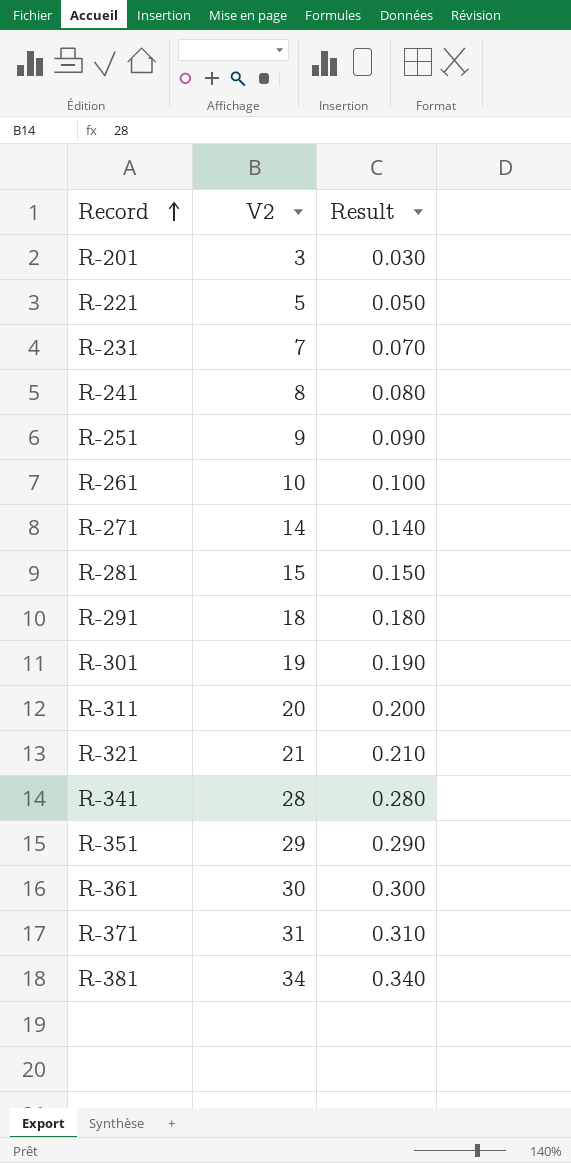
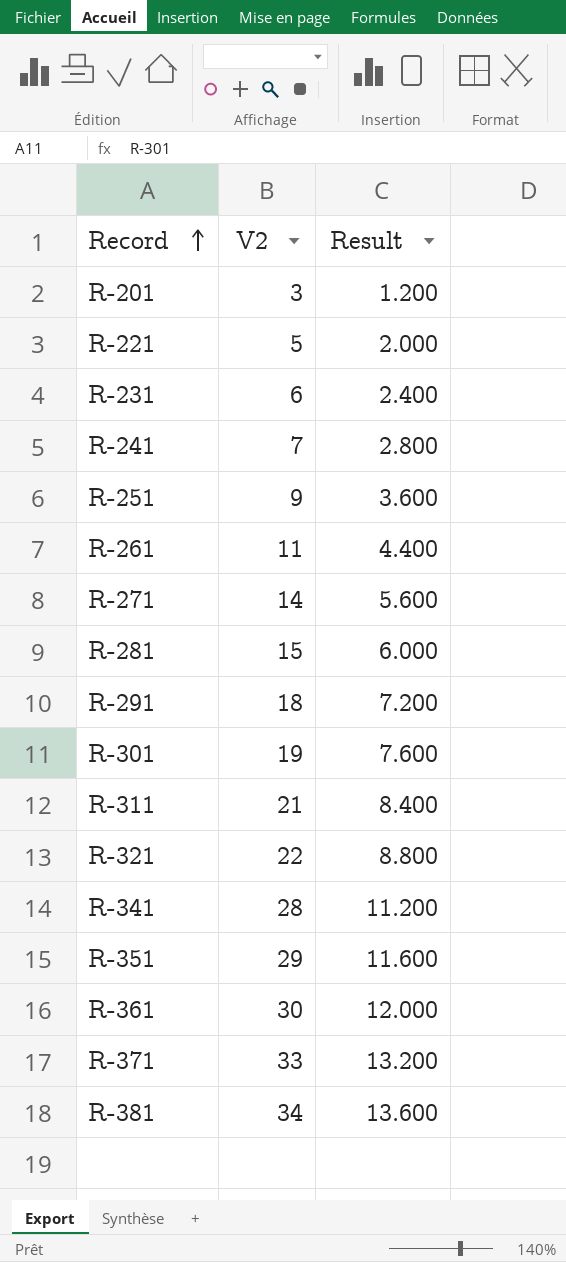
column Result | formula: [V2] * 0.01 -> [V2] * 0.4
R-231 | V2: 7 -> 6
R-241 | V2: 8 -> 7
R-261 | V2: 10 -> 11
R-311 | V2: 20 -> 21
R-321 | V2: 21 -> 22
R-371 | V2: 31 -> 33

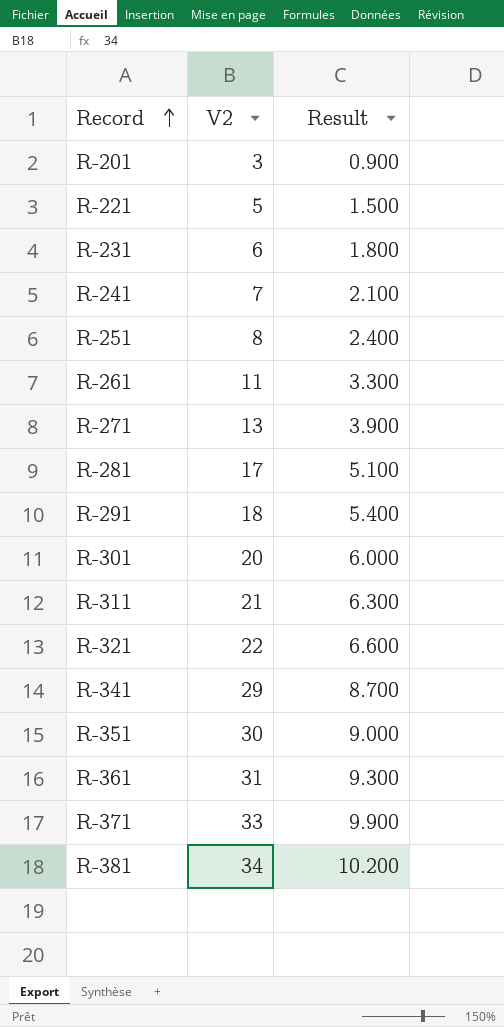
column Result | formula: [V2] * 0.4 -> [V2] * 0.3
R-251 | V2: 9 -> 8
R-271 | V2: 14 -> 13
R-281 | V2: 15 -> 17
R-301 | V2: 19 -> 20
R-341 | V2: 28 -> 29
R-351 | V2: 29 -> 30
R-361 | V2: 30 -> 31

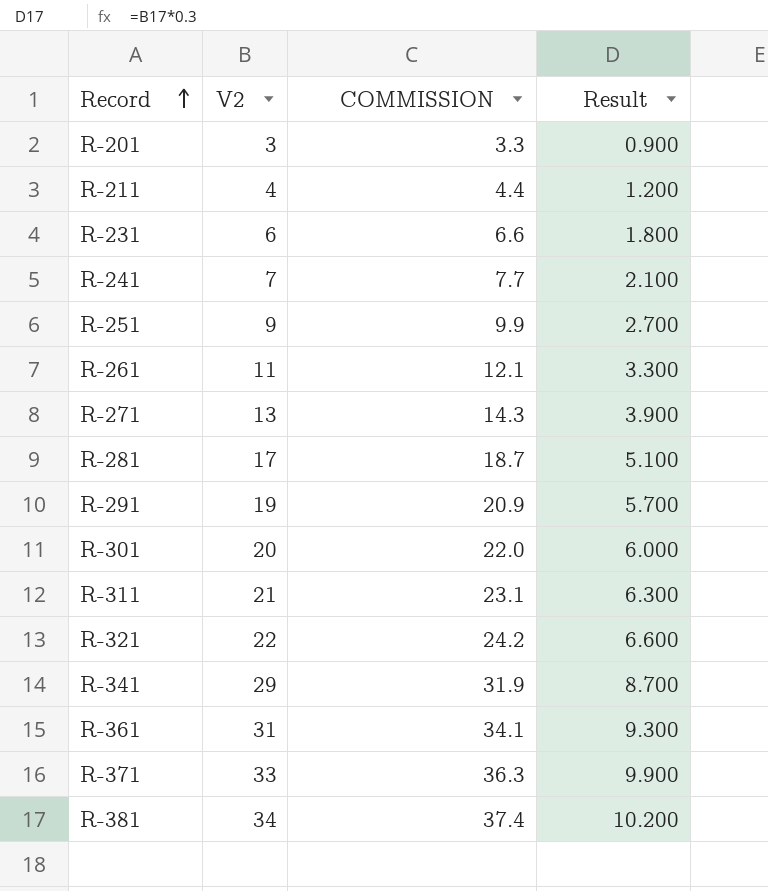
column COMMISSION | formula: none -> [V2] * 1.1
row R-221: 5 | 1.500 -> none
row R-351: 30 | 9.000 -> none
row R-211: none -> 4 | 4.4 | 1.200
R-251 | V2: 8 -> 9
R-251 | Result: 2.400 -> 2.700
R-291 | V2: 18 -> 19
R-291 | Result: 5.400 -> 5.700

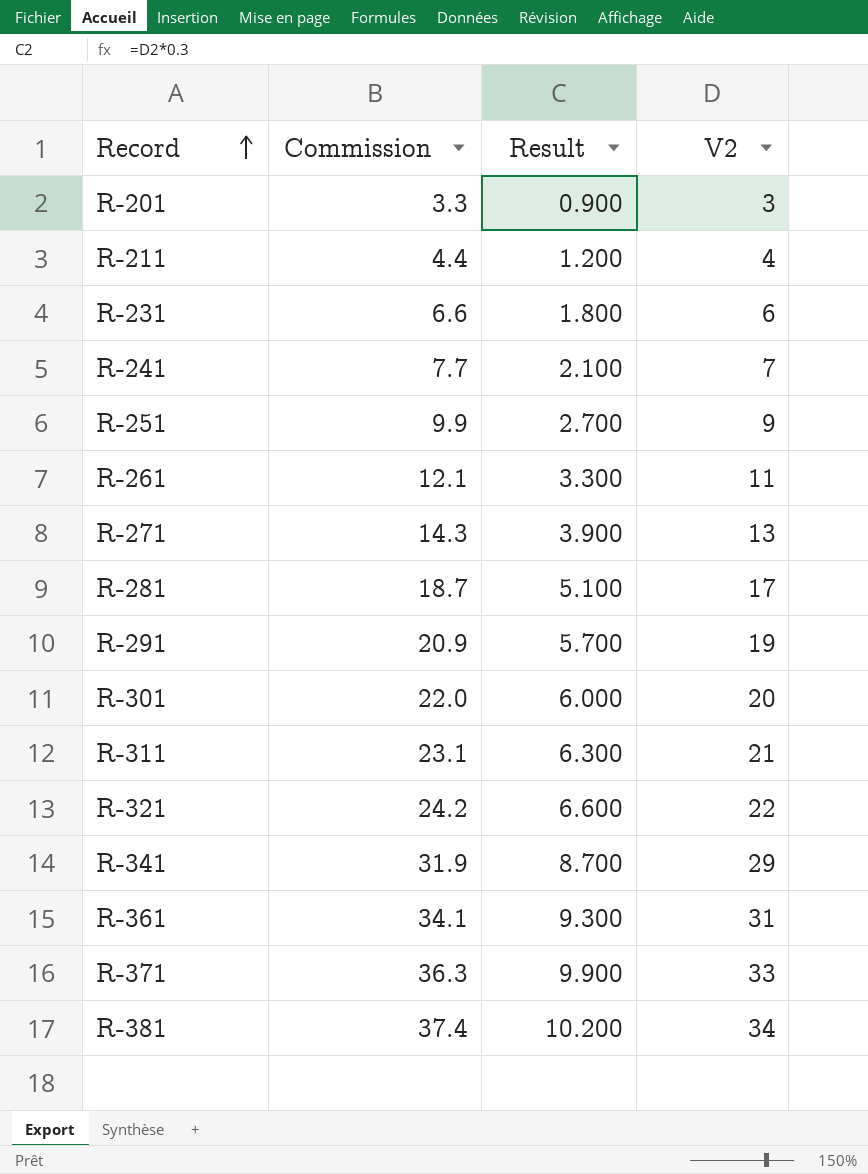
column name: COMMISSION -> Commission
column V2 | position: 2 -> 4

